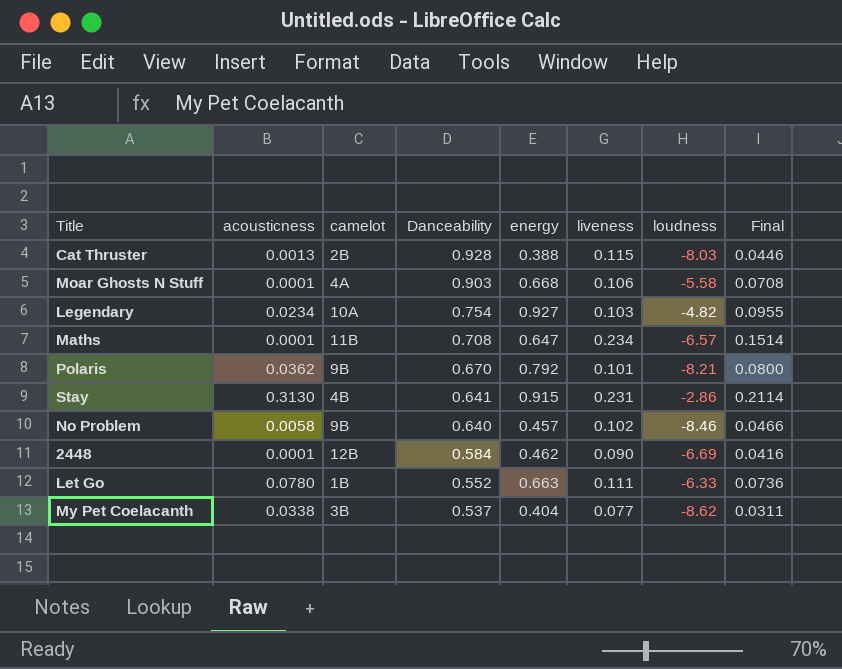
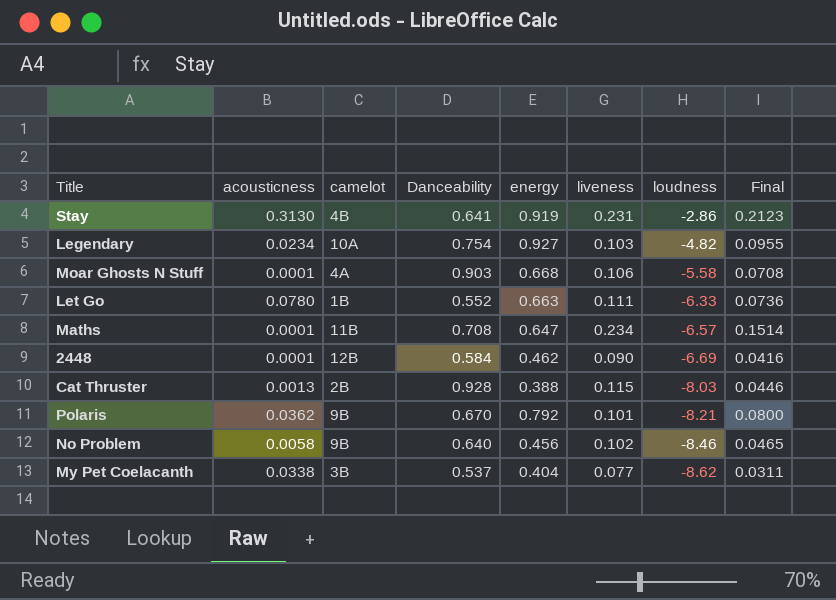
row order: Danceability descending -> loudness descending
Stay | energy: 0.915 -> 0.919
Stay | Final: 0.2114 -> 0.2123
No Problem | energy: 0.457 -> 0.456
No Problem | Final: 0.0466 -> 0.0465

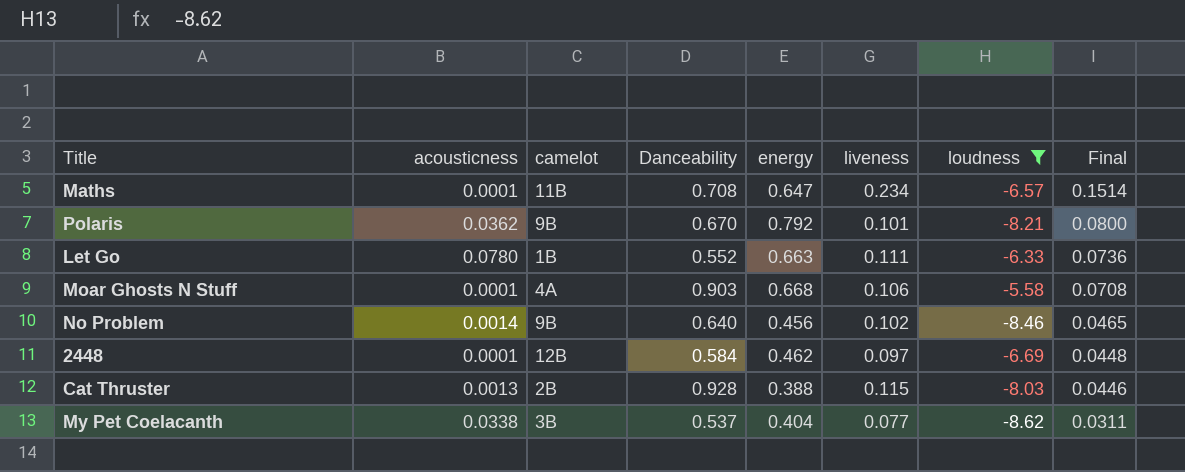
filter: none -> loudness <= -5.58
row order: loudness descending -> Final descending
No Problem | acousticness: 0.0058 -> 0.0014
2448 | liveness: 0.090 -> 0.097
2448 | Final: 0.0416 -> 0.0448

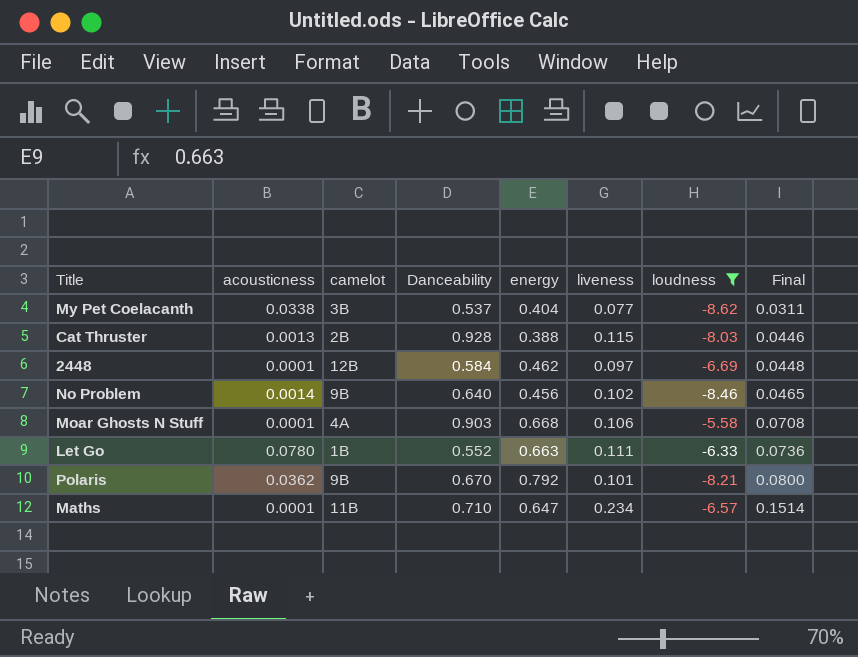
row order: Final descending -> Final ascending
Maths | Danceability: 0.708 -> 0.710

